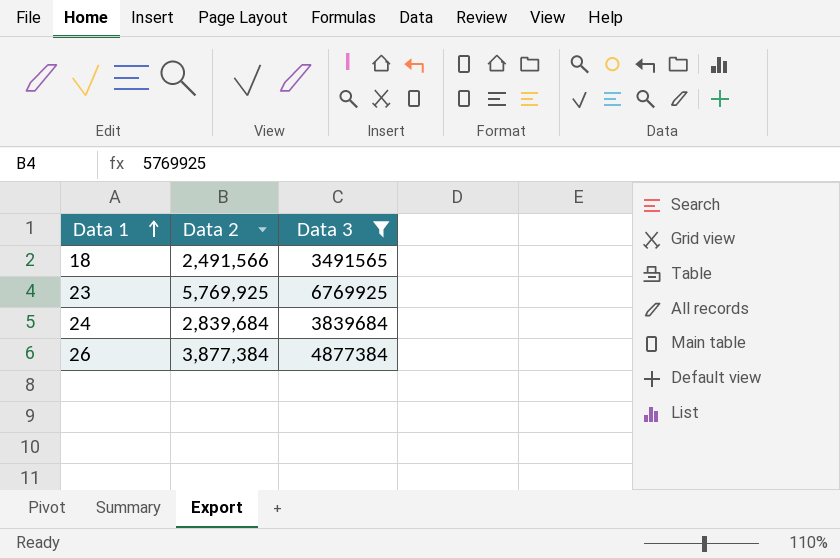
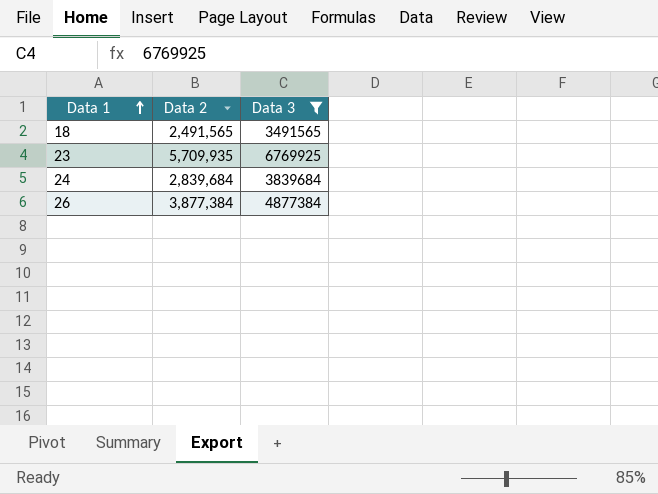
18 | Data 2: 2,491,566 -> 2,491,565
23 | Data 2: 5,769,925 -> 5,709,935

